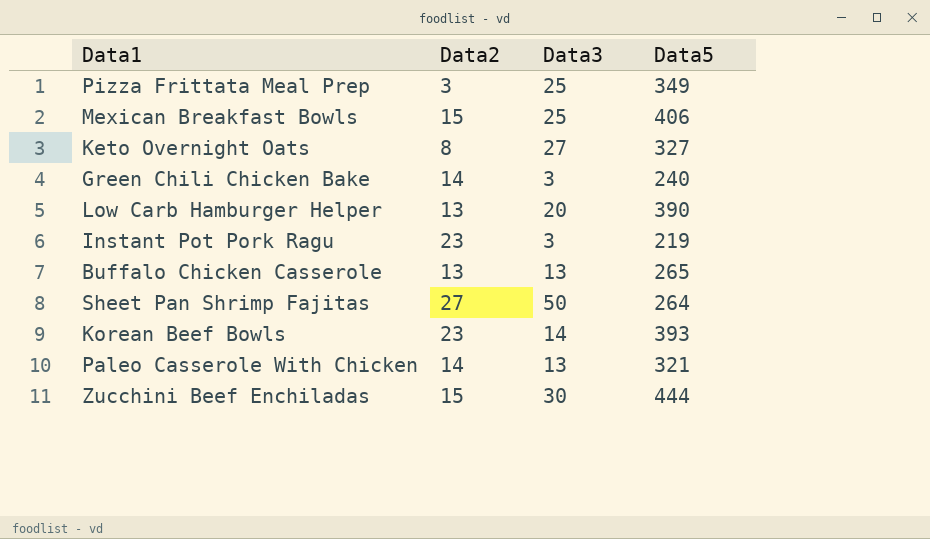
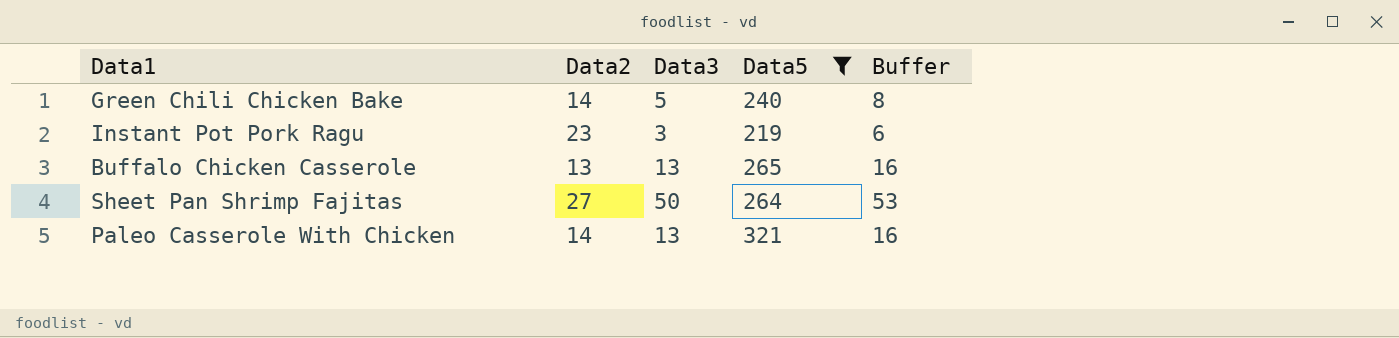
filter: none -> Data5 <= 321
column Buffer | formula: none -> [Data3] + 3
Green Chili Chicken Bake | Data3: 3 -> 5

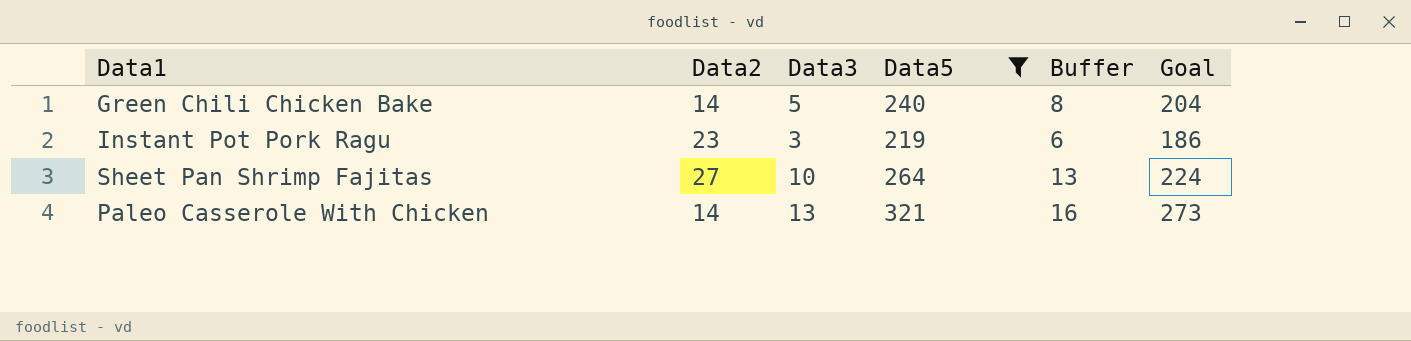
column Goal | formula: none -> [Data5] * 0.85
row Buffalo Chicken Casserole: 13 | 13 | 265 | 16 -> none
Sheet Pan Shrimp Fajitas | Data3: 50 -> 10
Sheet Pan Shrimp Fajitas | Buffer: 53 -> 13

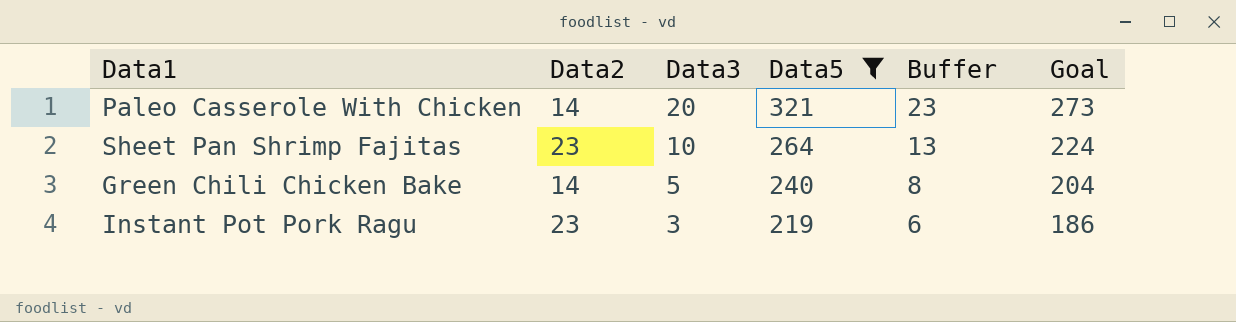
row order: none -> Data3 descending
Paleo Casserole With Chicken | Data3: 13 -> 20
Paleo Casserole With Chicken | Buffer: 16 -> 23
Sheet Pan Shrimp Fajitas | Data2: 27 -> 23

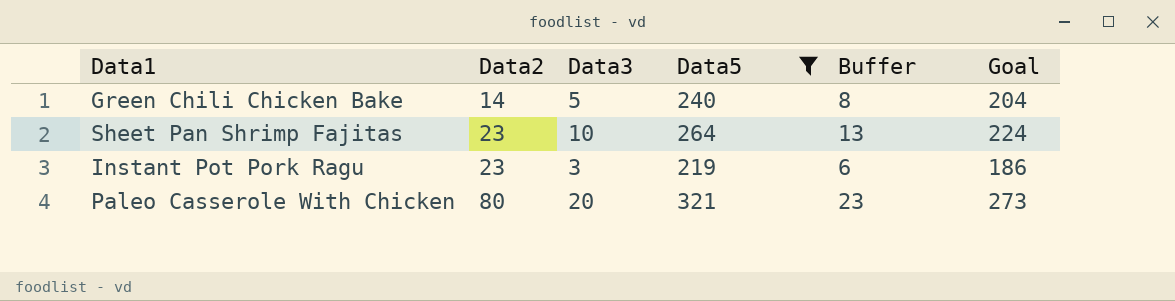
row order: Data3 descending -> Data2 ascending
Paleo Casserole With Chicken | Data2: 14 -> 80

